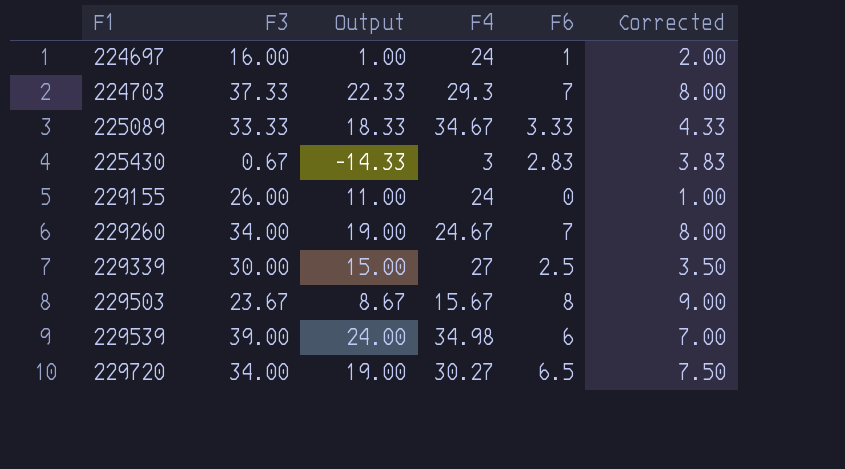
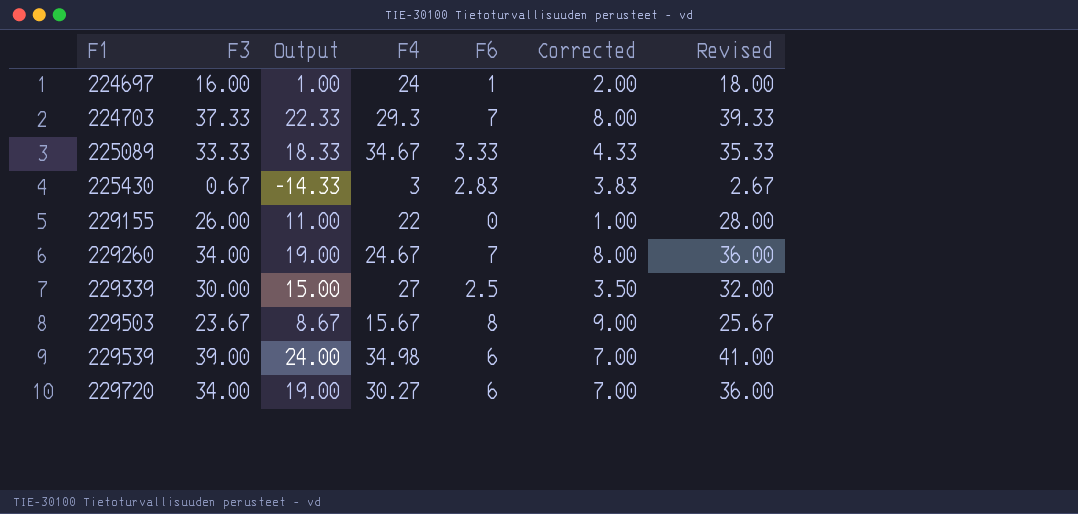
column Revised | formula: none -> [F3] + 2
229155 | F4: 24 -> 22
229720 | F6: 6.5 -> 6
229720 | Corrected: 7.50 -> 7.00

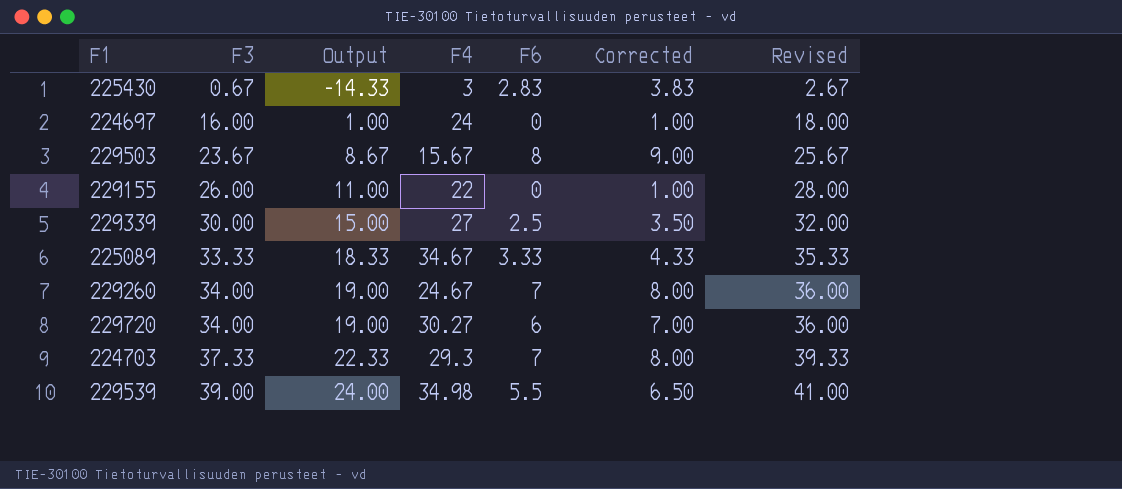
row order: F1 ascending -> F3 ascending
224697 | F6: 1 -> 0
224697 | Corrected: 2.00 -> 1.00
229539 | F6: 6 -> 5.5
229539 | Corrected: 7.00 -> 6.50

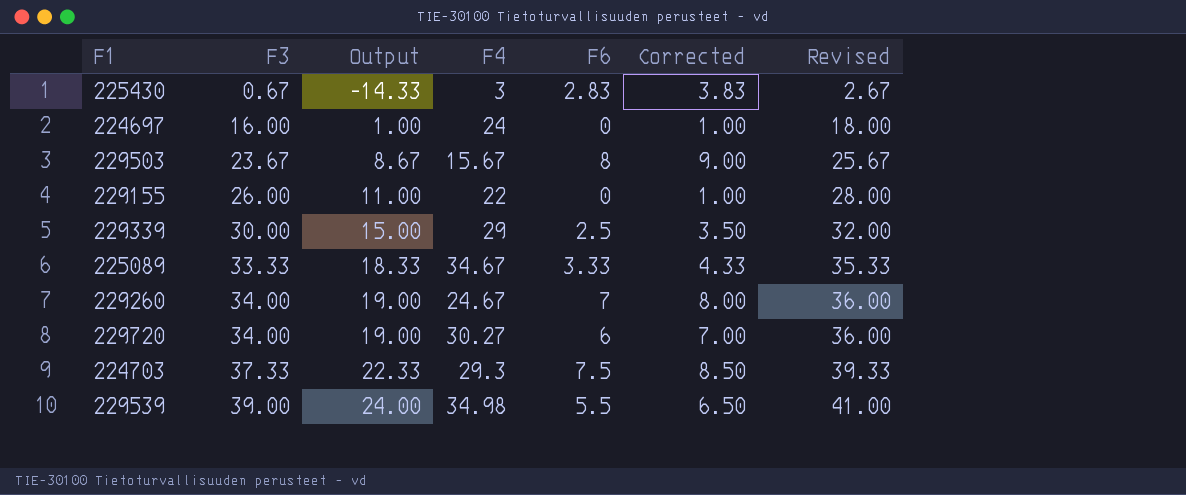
229339 | F4: 27 -> 29
224703 | F6: 7 -> 7.5
224703 | Corrected: 8.00 -> 8.50

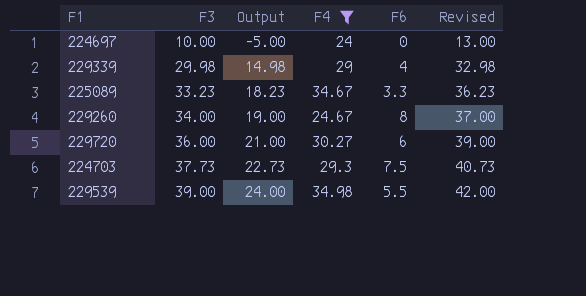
filter: none -> F4 >= 24
column Corrected | formula: [F6] + 1 -> none
column Revised | formula: [F3] + 2 -> [F3] + 3
224697 | F3: 16.00 -> 10.00
224697 | Output: 1.00 -> -5.00
229339 | F3: 30.00 -> 29.98
229339 | Output: 15.00 -> 14.98
229339 | F6: 2.5 -> 4
225089 | F3: 33.33 -> 33.23
225089 | Output: 18.33 -> 18.23
225089 | F6: 3.33 -> 3.3
229260 | F6: 7 -> 8
229720 | F3: 34.00 -> 36.00
229720 | Output: 19.00 -> 21.00
224703 | F3: 37.33 -> 37.73
224703 | Output: 22.33 -> 22.73

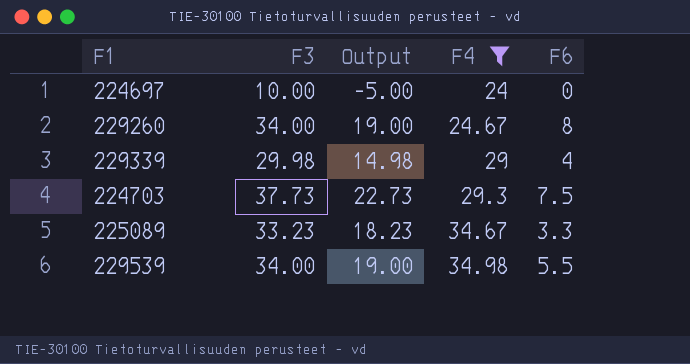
row order: F3 ascending -> F4 ascending
column Revised | formula: [F3] + 3 -> none
row 229720: 36.00 | 21.00 | 30.27 | 6 | 39.00 -> none
229539 | F3: 39.00 -> 34.00
229539 | Output: 24.00 -> 19.00

